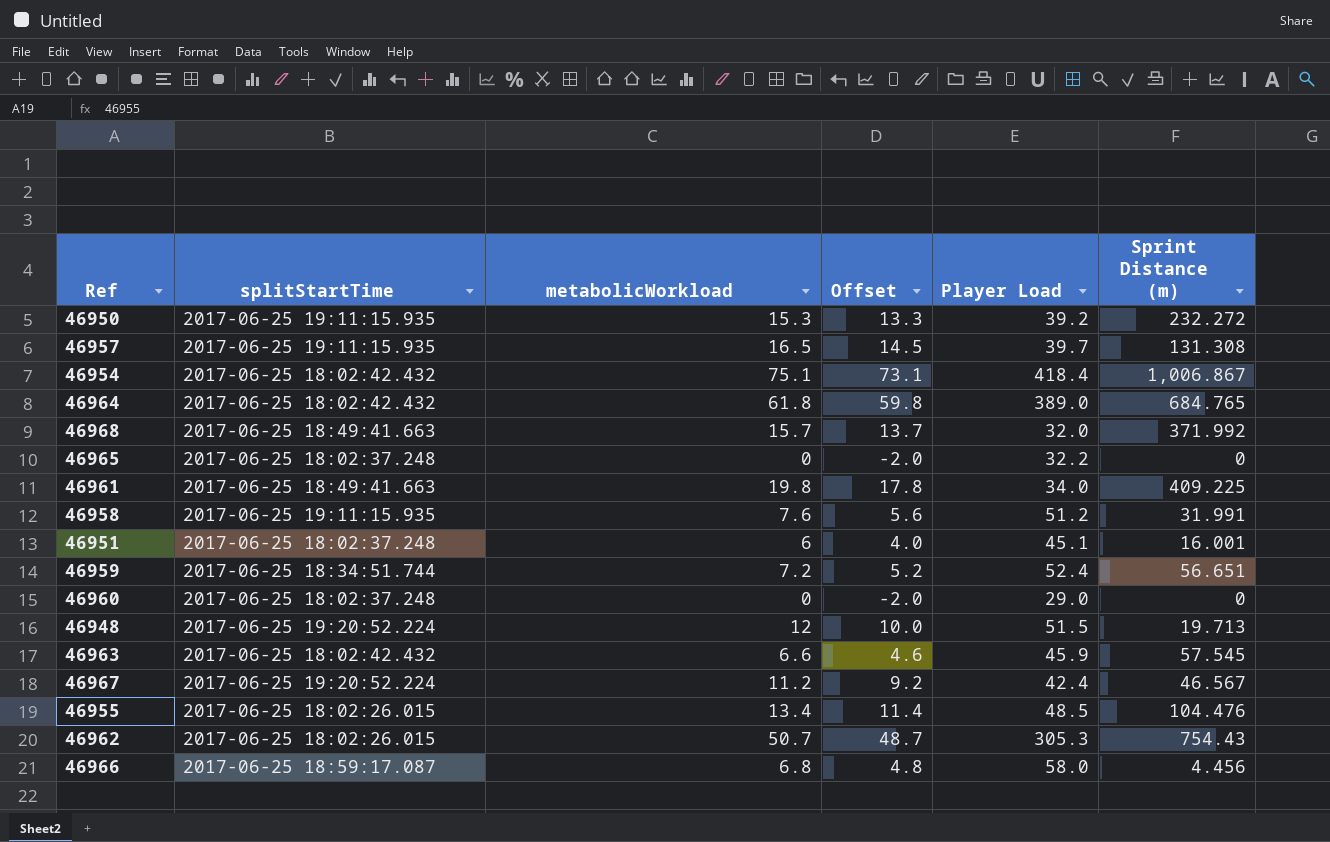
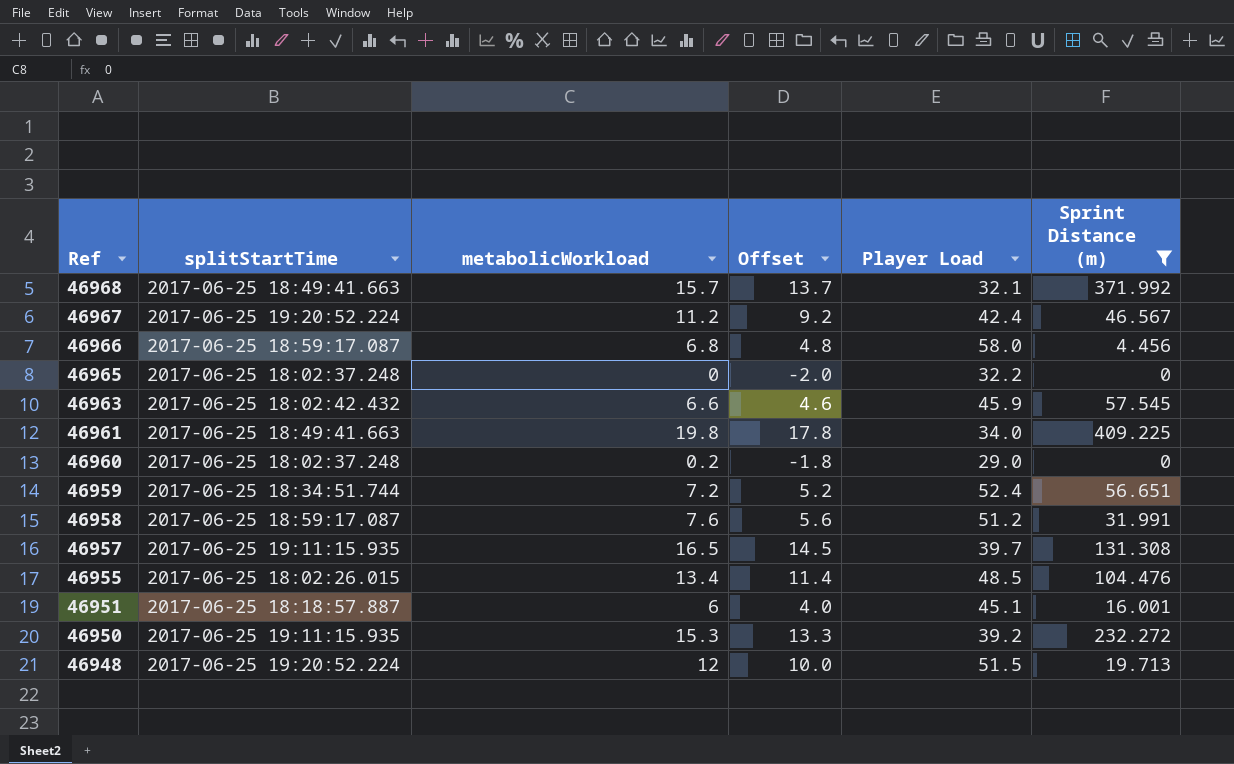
filter: none -> Sprint Distance (m) <= 409.225
row order: none -> Ref descending
46968 | Player Load: 32.0 -> 32.1
46960 | metabolicWorkload: 0 -> 0.2
46960 | Offset: -2.0 -> -1.8
46958 | splitStartTime: 2017-06-25 19:11:15.935 -> 2017-06-25 18:59:17.087
46951 | splitStartTime: 2017-06-25 18:02:37.248 -> 2017-06-25 18:18:57.887

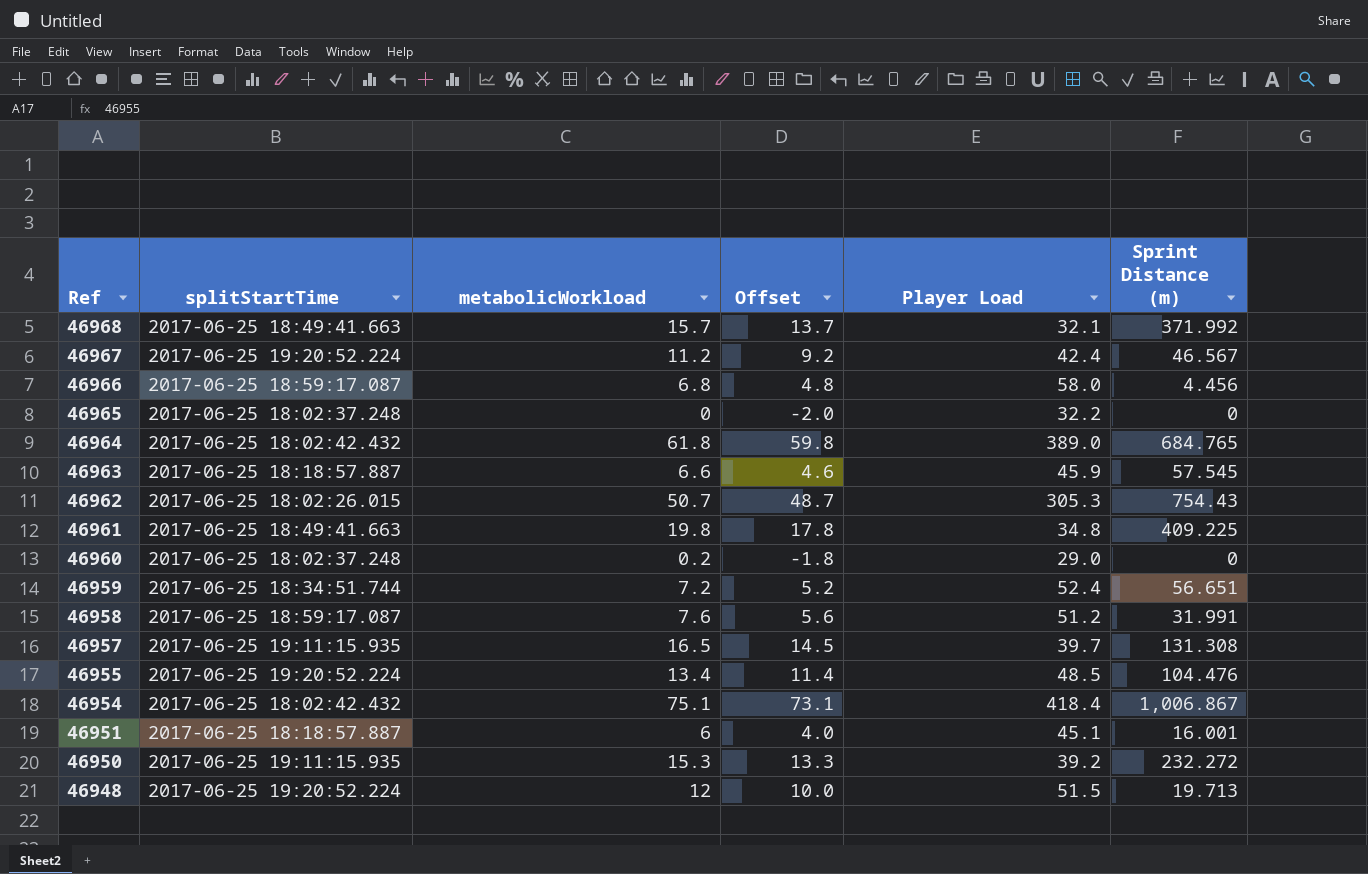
filter: Sprint Distance (m) <= 409.225 -> none
46963 | splitStartTime: 2017-06-25 18:02:42.432 -> 2017-06-25 18:18:57.887
46961 | Player Load: 34.0 -> 34.8
46955 | splitStartTime: 2017-06-25 18:02:26.015 -> 2017-06-25 19:20:52.224

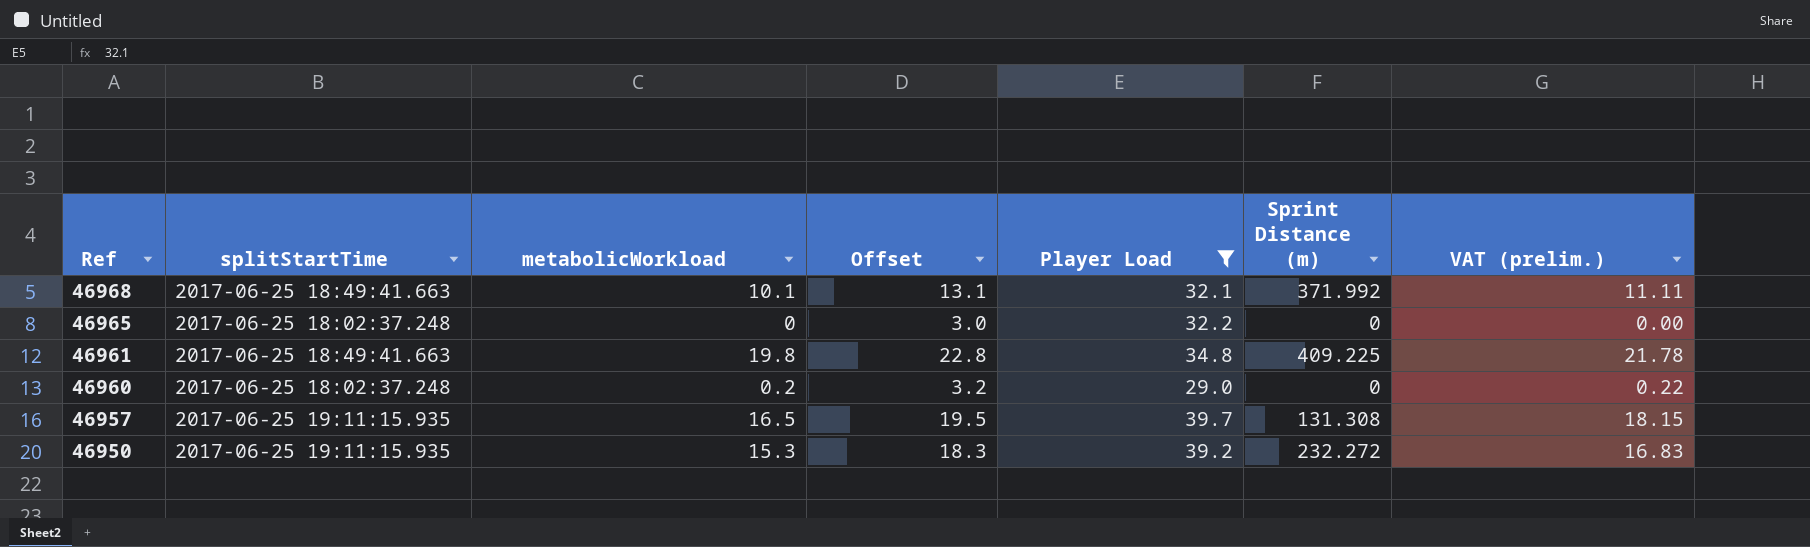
filter: none -> Player Load <= 39.7
column Offset | formula: [metabolicWorkload] - 2 -> [metabolicWorkload] + 3
column VAT (prelim.) | formula: none -> [metabolicWorkload] * 1.1
46968 | metabolicWorkload: 15.7 -> 10.1

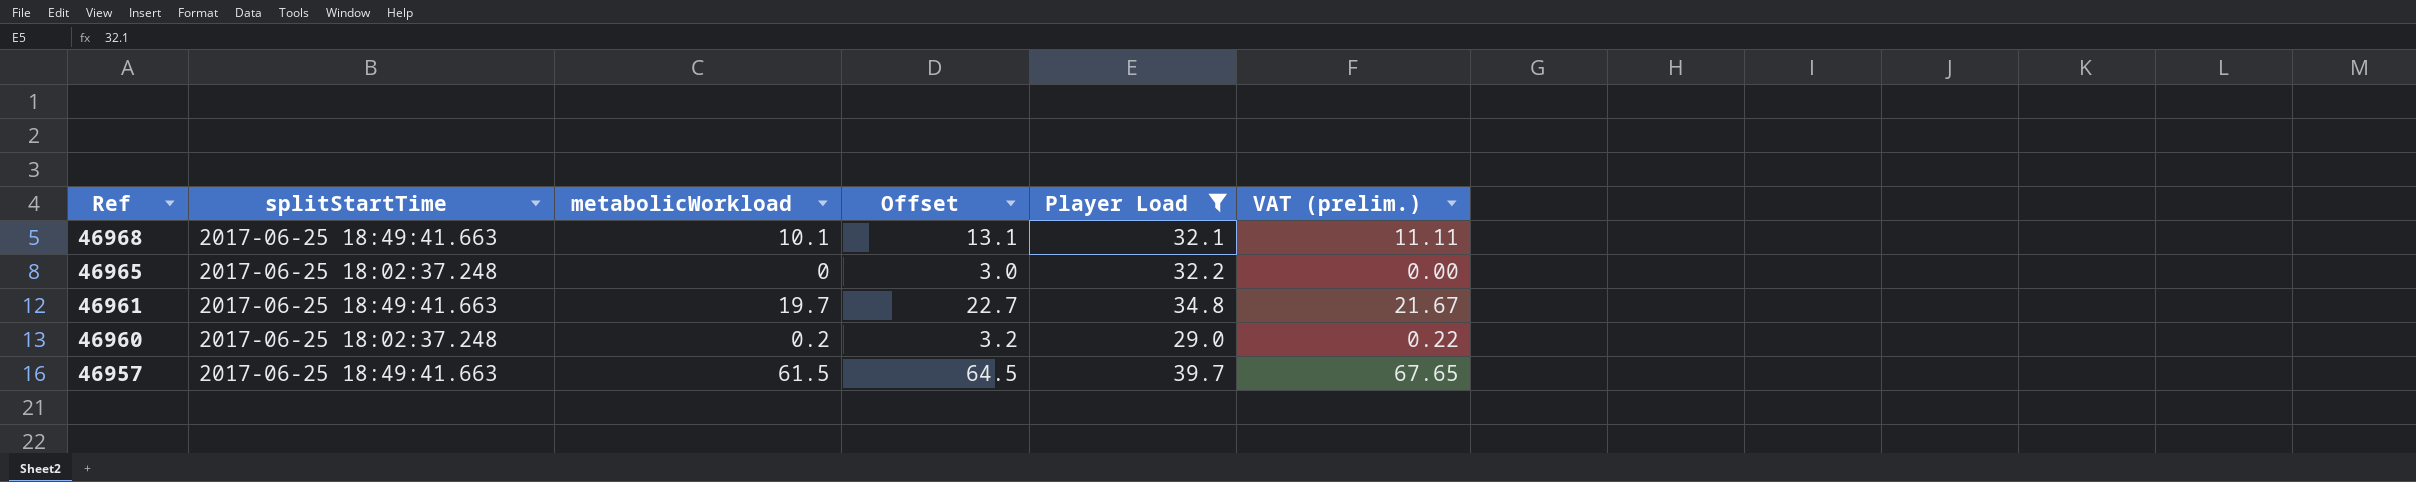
column Sprint Distance (m) | position: 6 -> none
row 46950: 2017-06-25 19:11:15.935 | 15.3 | 18.3 | 39.2 | 232.272 | 16.83 -> none
46961 | metabolicWorkload: 19.8 -> 19.7
46961 | Offset: 22.8 -> 22.7
46961 | VAT (prelim.): 21.78 -> 21.67
46957 | splitStartTime: 2017-06-25 19:11:15.935 -> 2017-06-25 18:49:41.663
46957 | metabolicWorkload: 16.5 -> 61.5
46957 | Offset: 19.5 -> 64.5
46957 | VAT (prelim.): 18.15 -> 67.65

